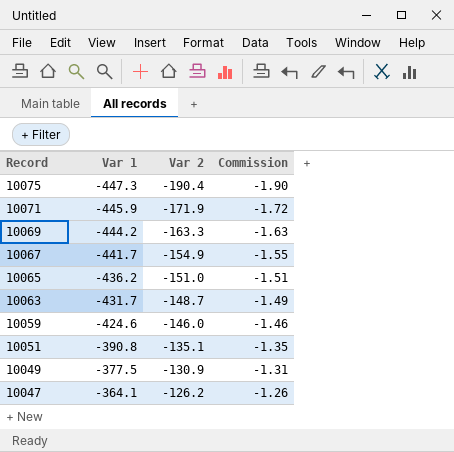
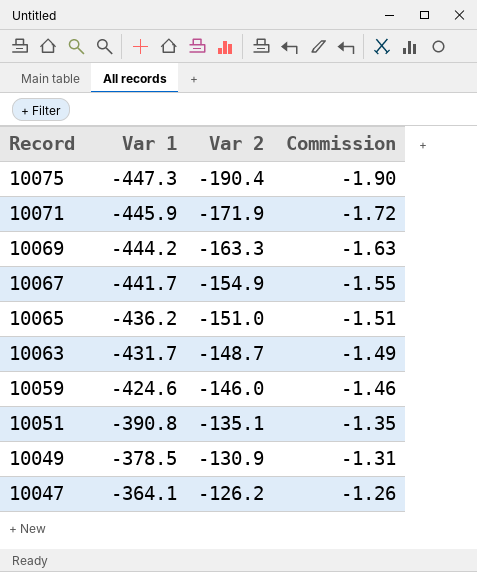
10049 | Var 1: -377.5 -> -378.5

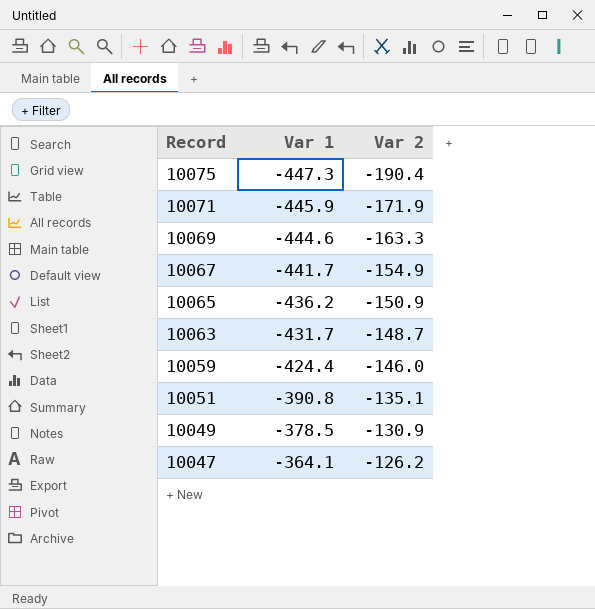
column Commission | formula: [Var 2] * 0.01 -> none
10069 | Var 1: -444.2 -> -444.6
10065 | Var 2: -151.0 -> -150.9
10059 | Var 1: -424.6 -> -424.4

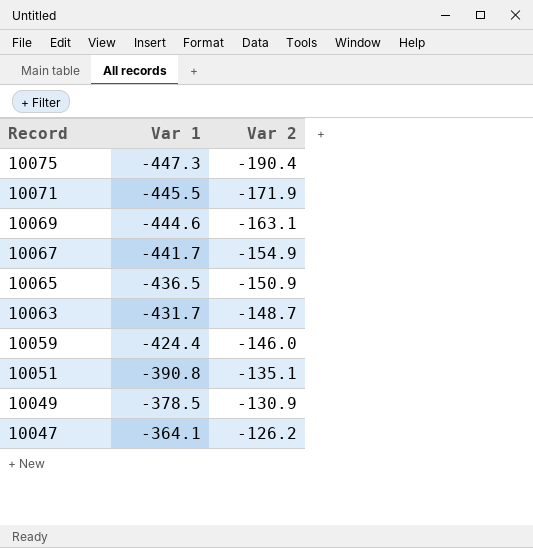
10071 | Var 1: -445.9 -> -445.5
10069 | Var 2: -163.3 -> -163.1
10065 | Var 1: -436.2 -> -436.5

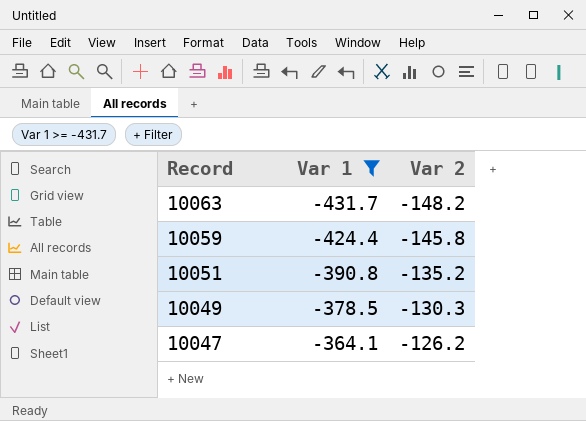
filter: none -> Var 1 >= -431.7
10063 | Var 2: -148.7 -> -148.2
10059 | Var 2: -146.0 -> -145.8
10051 | Var 2: -135.1 -> -135.2
10049 | Var 2: -130.9 -> -130.3

